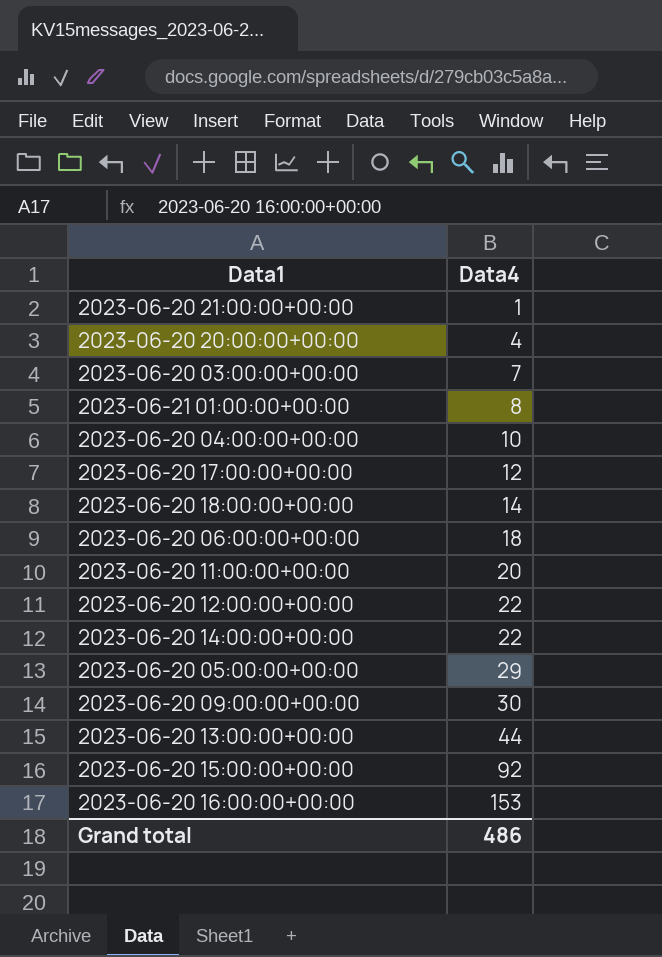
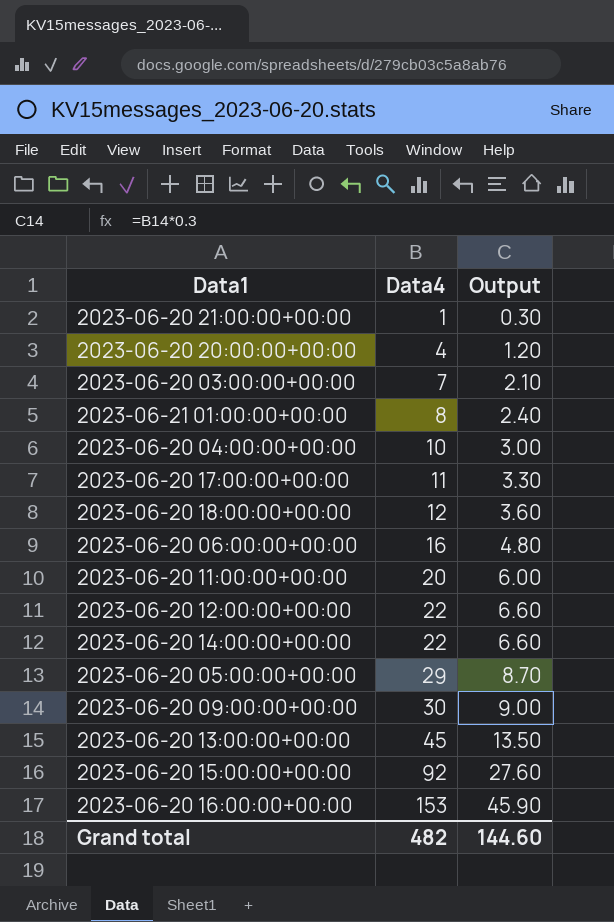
column Output | formula: none -> [Data4] * 0.3
2023-06-20 17:00:00+00:00 | Data4: 12 -> 11
2023-06-20 18:00:00+00:00 | Data4: 14 -> 12
2023-06-20 06:00:00+00:00 | Data4: 18 -> 16
2023-06-20 13:00:00+00:00 | Data4: 44 -> 45
Grand total | Data4: 486 -> 482

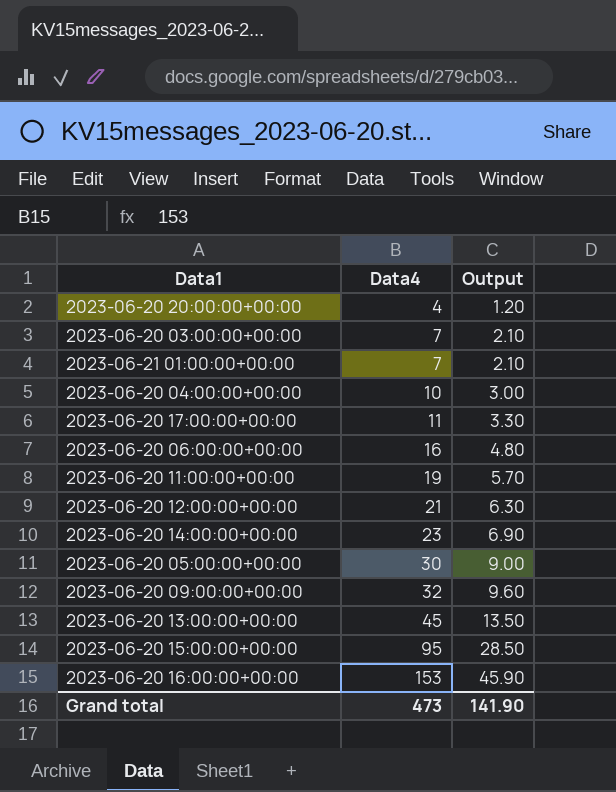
row 2023-06-20 21:00:00+00:00: 1 | 0.30 -> none
row 2023-06-20 18:00:00+00:00: 12 | 3.60 -> none
2023-06-21 01:00:00+00:00 | Data4: 8 -> 7
2023-06-21 01:00:00+00:00 | Output: 2.40 -> 2.10
2023-06-20 11:00:00+00:00 | Data4: 20 -> 19
2023-06-20 11:00:00+00:00 | Output: 6.00 -> 5.70
2023-06-20 12:00:00+00:00 | Data4: 22 -> 21
2023-06-20 12:00:00+00:00 | Output: 6.60 -> 6.30
2023-06-20 14:00:00+00:00 | Data4: 22 -> 23
2023-06-20 14:00:00+00:00 | Output: 6.60 -> 6.90
2023-06-20 05:00:00+00:00 | Data4: 29 -> 30
2023-06-20 05:00:00+00:00 | Output: 8.70 -> 9.00
2023-06-20 09:00:00+00:00 | Data4: 30 -> 32
2023-06-20 09:00:00+00:00 | Output: 9.00 -> 9.60
2023-06-20 15:00:00+00:00 | Data4: 92 -> 95
2023-06-20 15:00:00+00:00 | Output: 27.60 -> 28.50
Grand total | Data4: 482 -> 473
Grand total | Output: 144.60 -> 141.90

